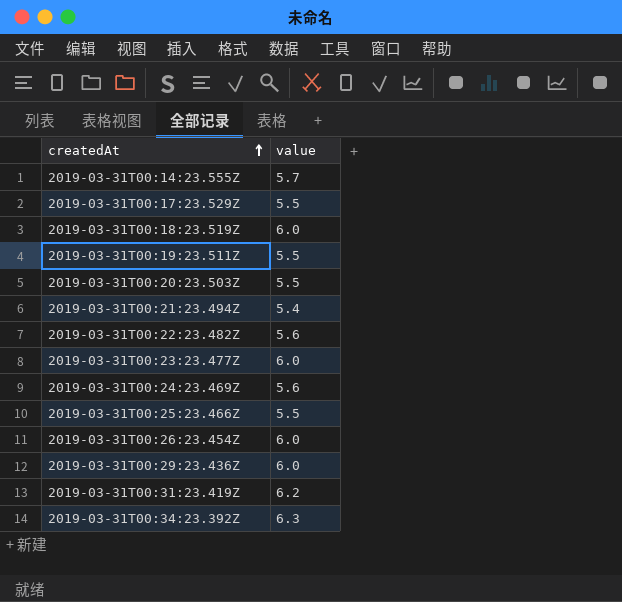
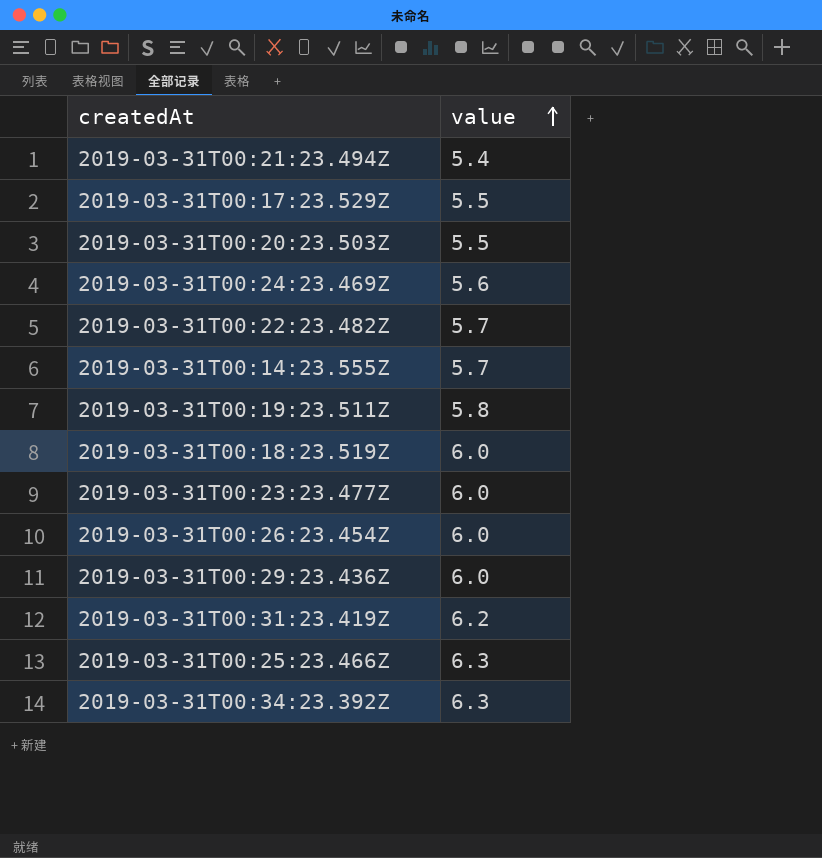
row order: createdAt ascending -> value ascending
2019-03-31T00:22:23.482Z | value: 5.6 -> 5.7
2019-03-31T00:19:23.511Z | value: 5.5 -> 5.8
2019-03-31T00:25:23.466Z | value: 5.5 -> 6.3

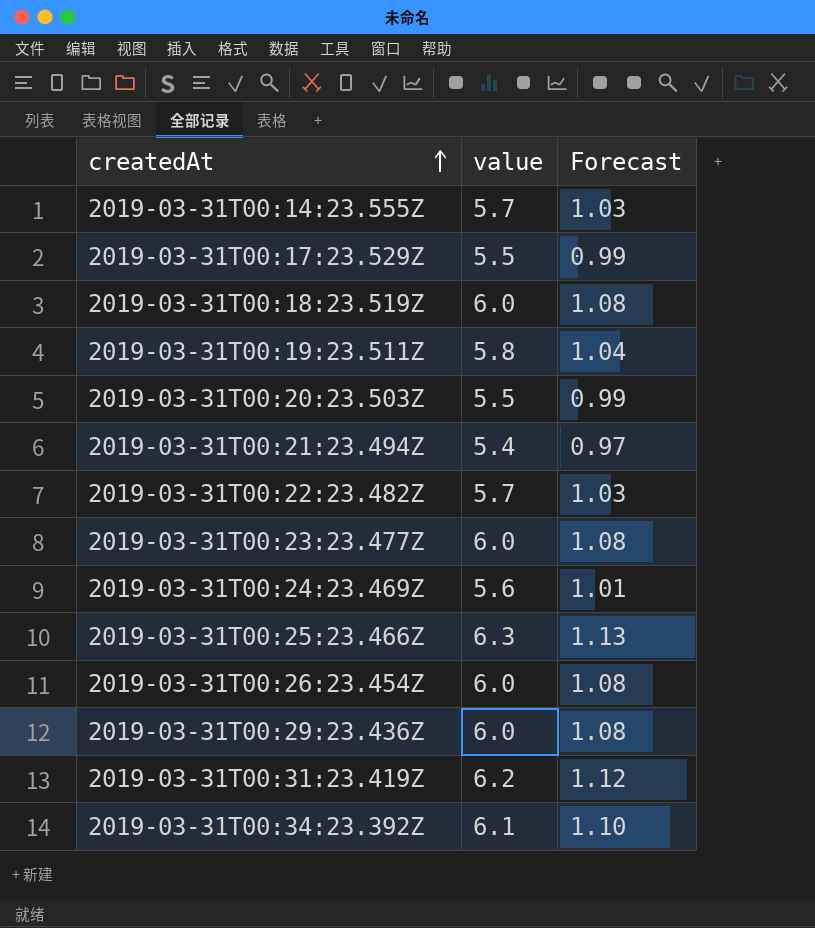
row order: value ascending -> createdAt ascending
column Forecast | formula: none -> [value] * 0.18
2019-03-31T00:34:23.392Z | value: 6.3 -> 6.1

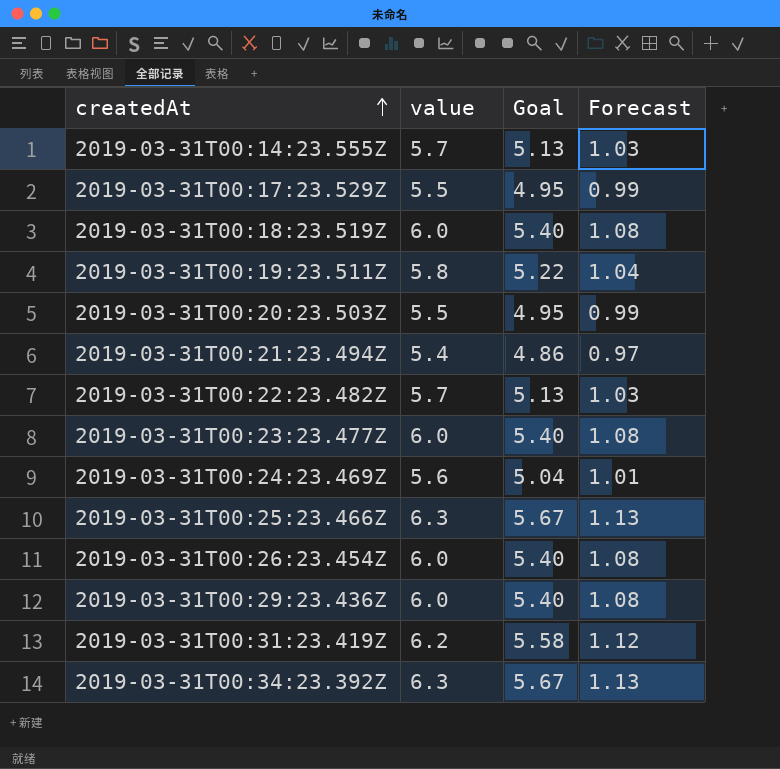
column Goal | formula: none -> [value] * 0.9
2019-03-31T00:34:23.392Z | value: 6.1 -> 6.3
2019-03-31T00:34:23.392Z | Forecast: 1.10 -> 1.13

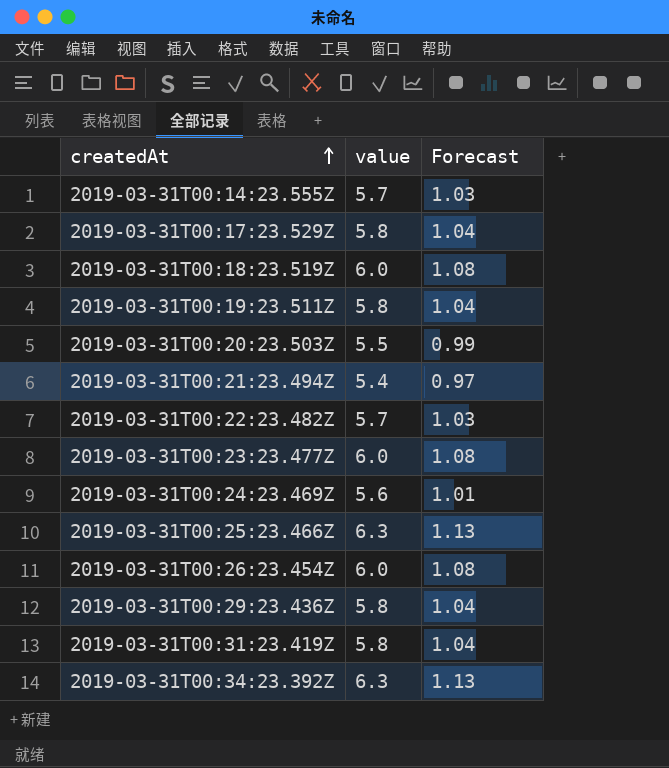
column Goal | formula: [value] * 0.9 -> none
2019-03-31T00:17:23.529Z | value: 5.5 -> 5.8
2019-03-31T00:17:23.529Z | Forecast: 0.99 -> 1.04
2019-03-31T00:29:23.436Z | value: 6.0 -> 5.8
2019-03-31T00:29:23.436Z | Forecast: 1.08 -> 1.04
2019-03-31T00:31:23.419Z | value: 6.2 -> 5.8
2019-03-31T00:31:23.419Z | Forecast: 1.12 -> 1.04

